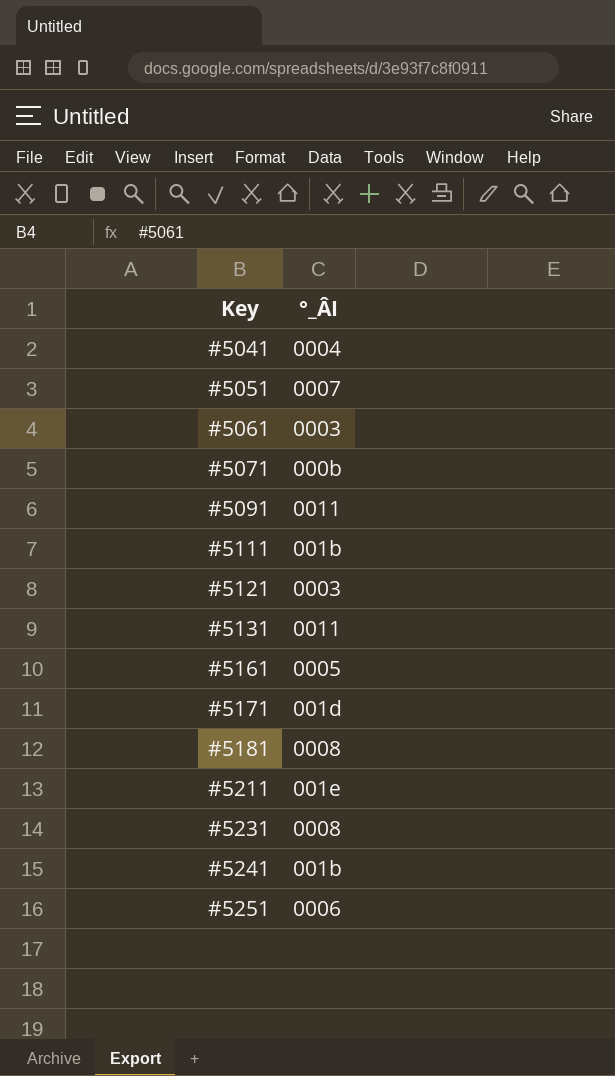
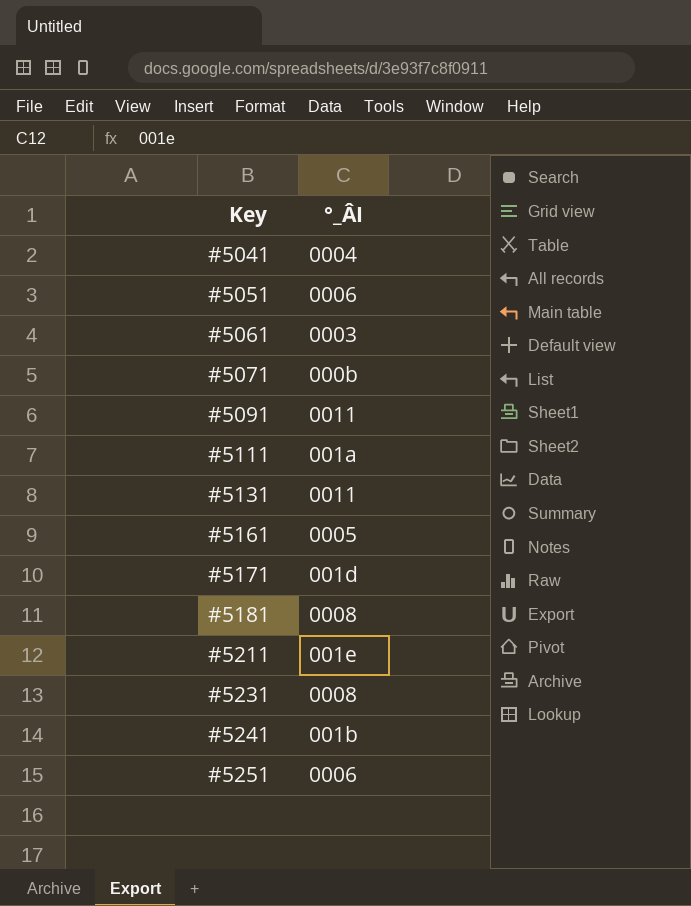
row #5121: 0003 -> none
#5051 | °_ÂI: 0007 -> 0006
#5111 | °_ÂI: 001b -> 001a

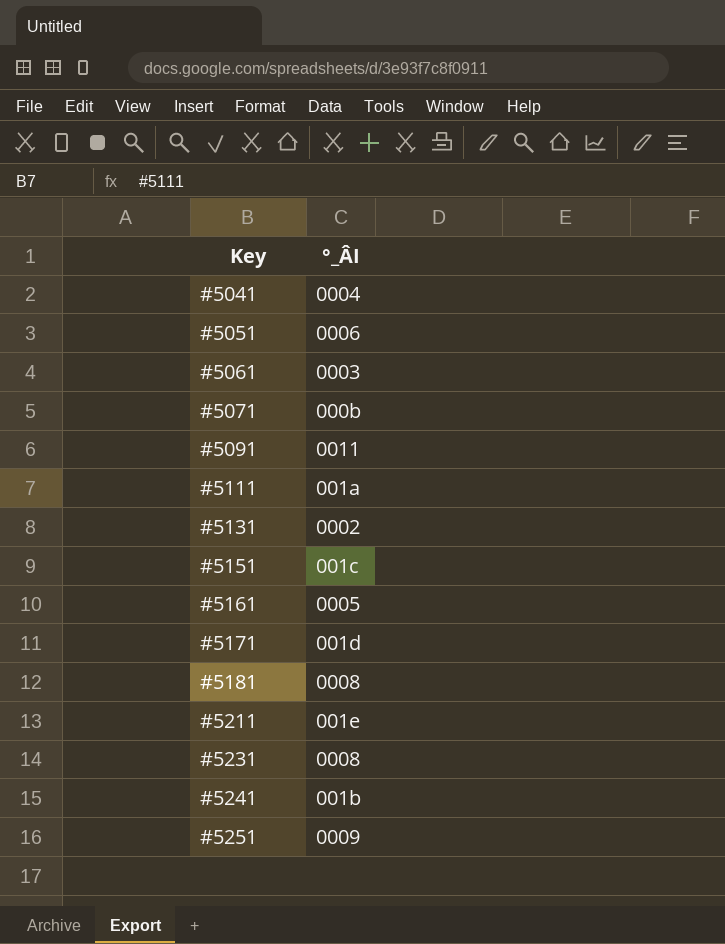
#5131 | °_ÂI: 0011 -> 0002
row #5151: none -> 001c
#5251 | °_ÂI: 0006 -> 0009

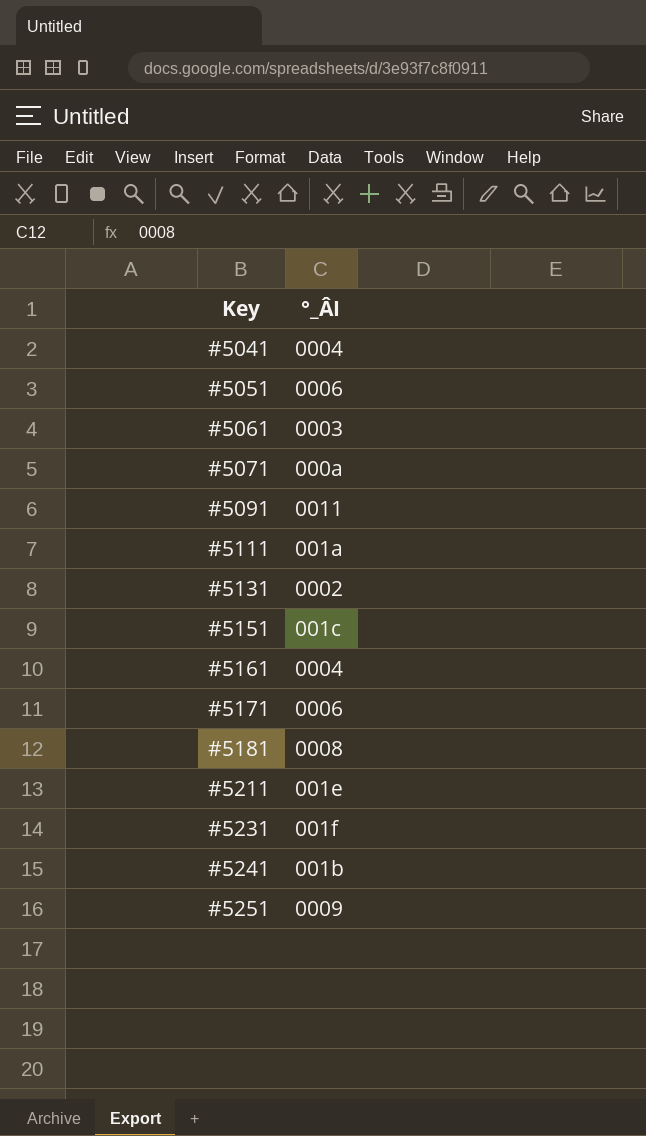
#5071 | °_ÂI: 000b -> 000a
#5161 | °_ÂI: 0005 -> 0004
#5171 | °_ÂI: 001d -> 0006
#5231 | °_ÂI: 0008 -> 001f

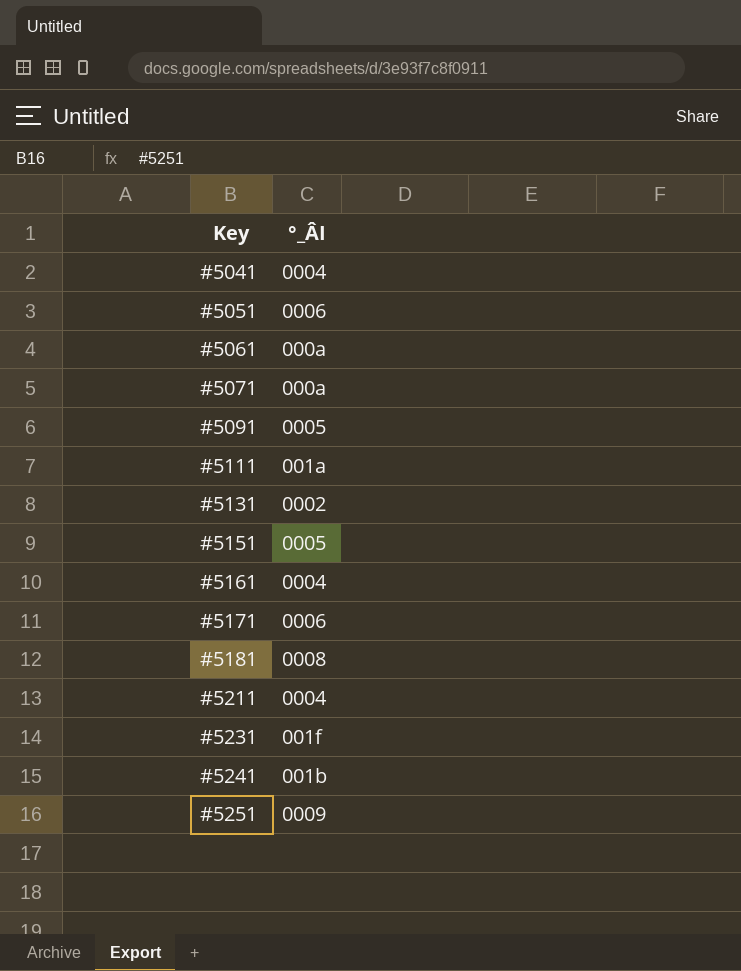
#5061 | °_ÂI: 0003 -> 000a
#5091 | °_ÂI: 0011 -> 0005
#5151 | °_ÂI: 001c -> 0005
#5211 | °_ÂI: 001e -> 0004

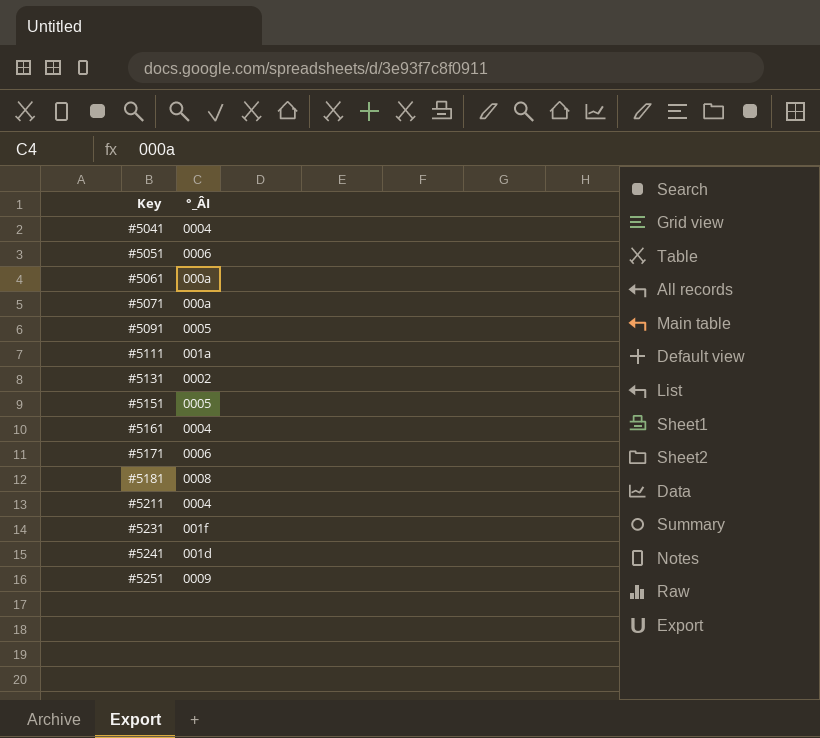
#5241 | °_ÂI: 001b -> 001d

